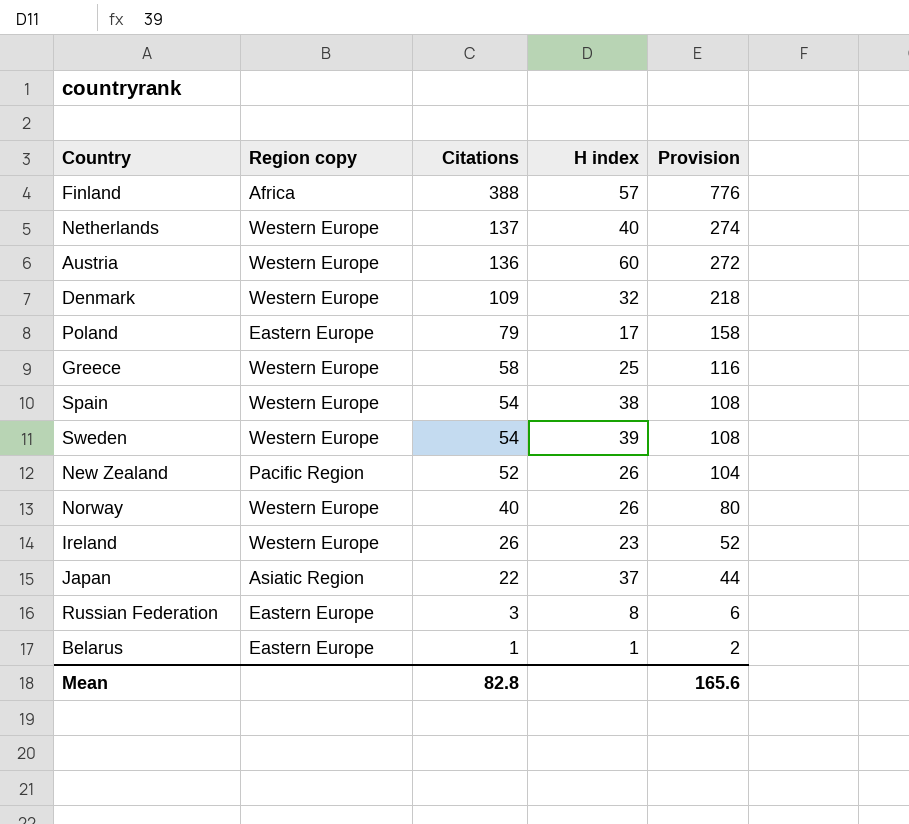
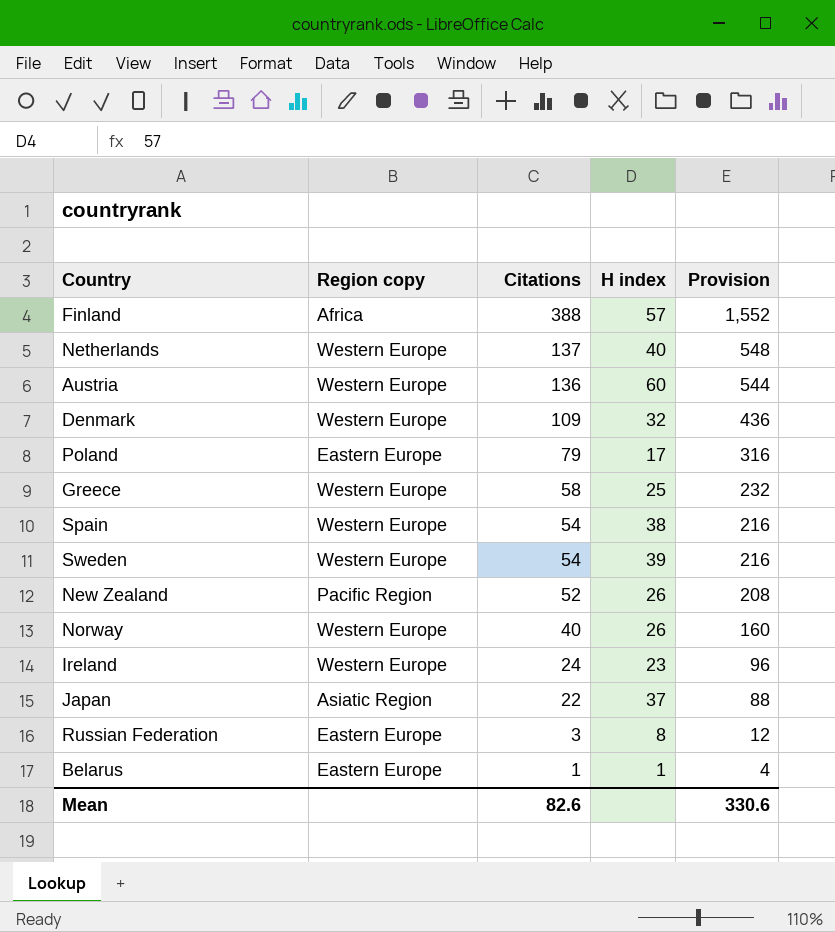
column Provision | formula: [Citations] * 2 -> [Citations] * 4
Ireland | Citations: 26 -> 24
Mean | Citations: 82.8 -> 82.6
Mean | Provision: 165.6 -> 330.6

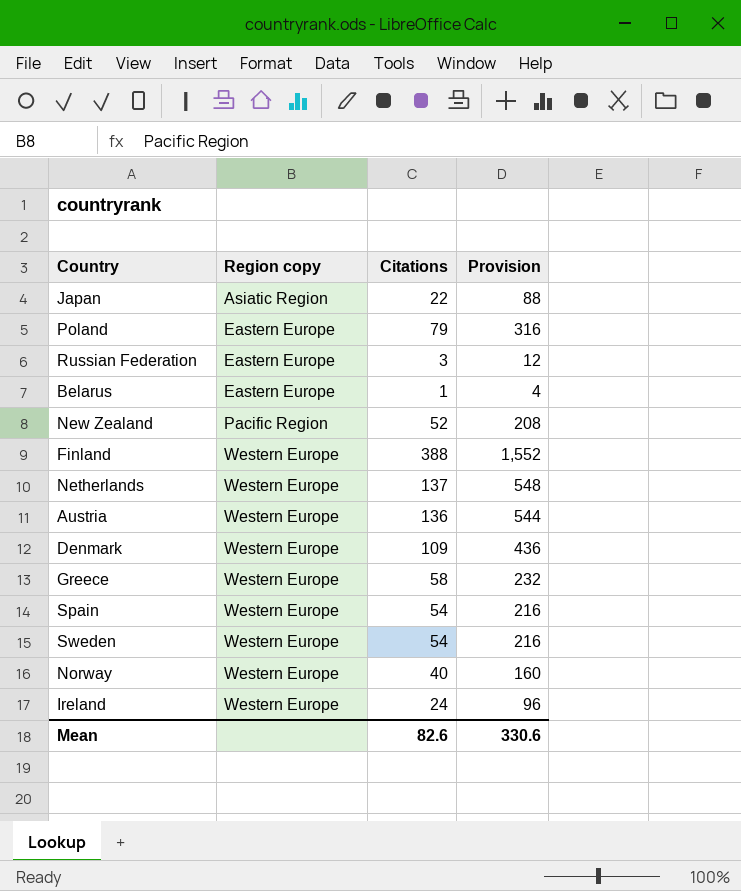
row order: Citations descending -> Region copy ascending
column H index | position: 4 -> none
Finland | Region copy: Africa -> Western Europe

